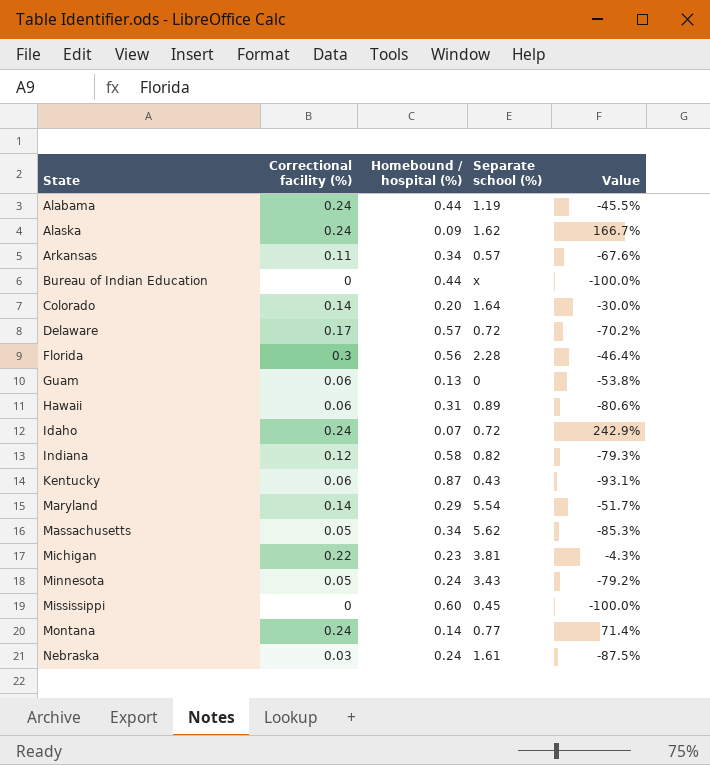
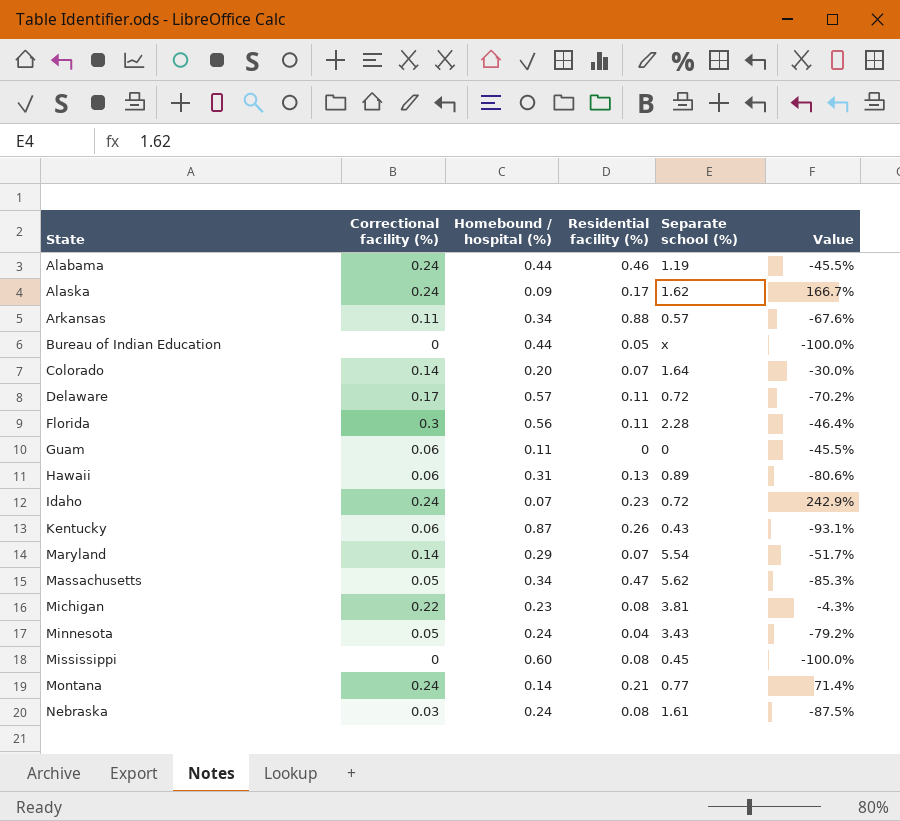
column Residential facility (%) | position: none -> 4
row Indiana: 0.12 | 0.58 | 0.82 | -79.3% -> none
Guam | Homebound / hospital (%): 0.13 -> 0.11
Guam | Value: -53.8% -> -45.5%

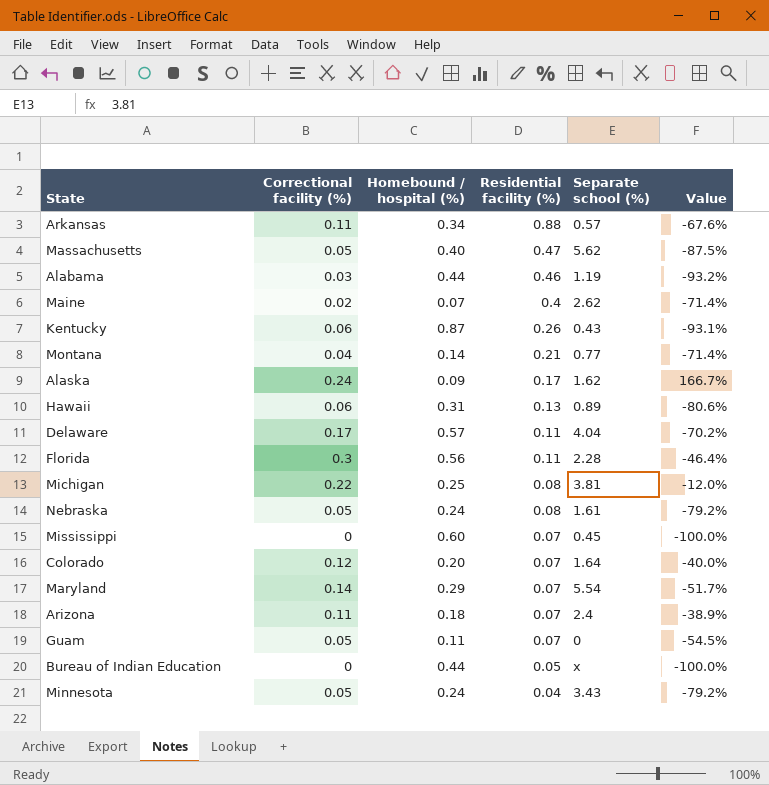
row order: State ascending -> Residential facility (%) descending
row Idaho: 0.24 | 0.07 | 0.23 | 0.72 | 242.9% -> none
Massachusetts | Homebound / hospital (%): 0.34 -> 0.40
Massachusetts | Value: -85.3% -> -87.5%
Alabama | Correctional facility (%): 0.24 -> 0.03
Alabama | Value: -45.5% -> -93.2%
row Maine: none -> 0.02 | 0.07 | 0.4 | 2.62 | -71.4%
Montana | Correctional facility (%): 0.24 -> 0.04
Montana | Value: 71.4% -> -71.4%
Delaware | Separate school (%): 0.72 -> 4.04
Michigan | Homebound / hospital (%): 0.23 -> 0.25
Michigan | Value: -4.3% -> -12.0%
Nebraska | Correctional facility (%): 0.03 -> 0.05
Nebraska | Value: -87.5% -> -79.2%
Mississippi | Residential facility (%): 0.08 -> 0.07
Colorado | Correctional facility (%): 0.14 -> 0.12
Colorado | Value: -30.0% -> -40.0%
row Arizona: none -> 0.11 | 0.18 | 0.07 | 2.4 | -38.9%
Guam | Correctional facility (%): 0.06 -> 0.05
Guam | Residential facility (%): 0 -> 0.07
Guam | Value: -45.5% -> -54.5%

